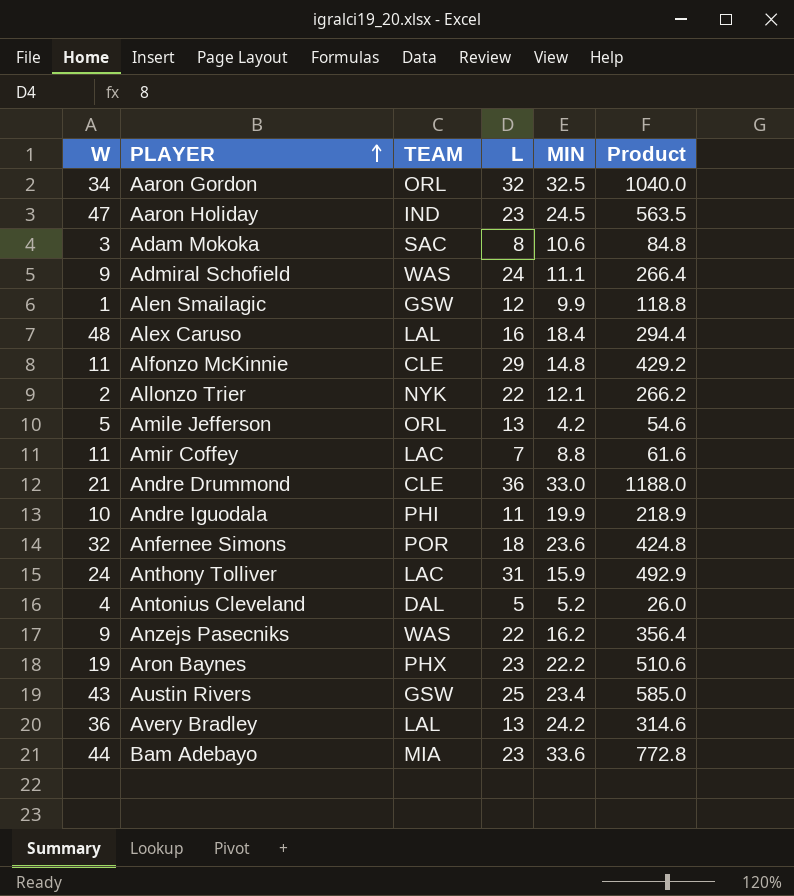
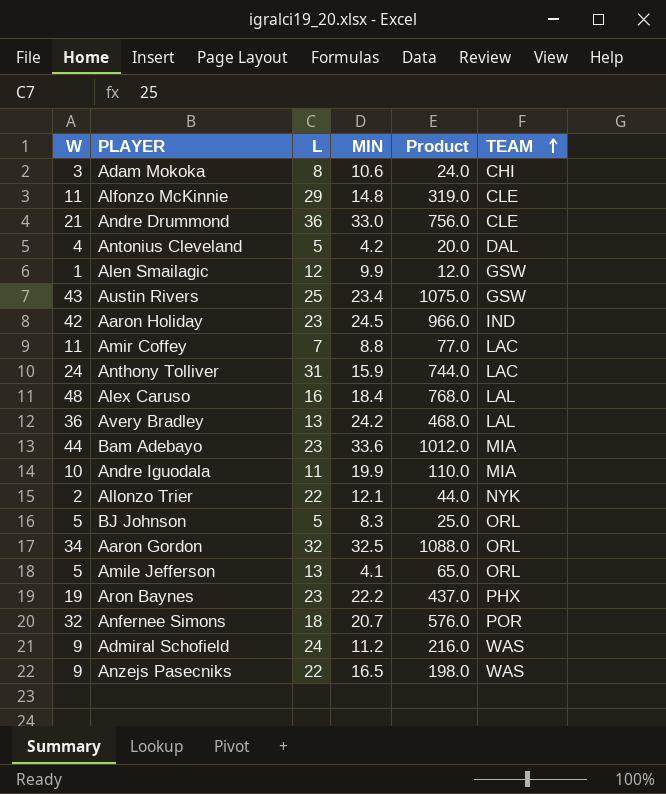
row order: PLAYER ascending -> TEAM ascending
column Product | formula: [L] * [MIN] -> [W] * [L]
column TEAM | position: 3 -> 6
Adam Mokoka | TEAM: SAC -> CHI
Antonius Cleveland | MIN: 5.2 -> 4.2
Aaron Holiday | W: 47 -> 42
Andre Iguodala | TEAM: PHI -> MIA
row BJ Johnson: none -> 5 | 5 | 8.3 | 25.0 | ORL
Amile Jefferson | MIN: 4.2 -> 4.1
Anfernee Simons | MIN: 23.6 -> 20.7
Admiral Schofield | MIN: 11.1 -> 11.2
Anzejs Pasecniks | MIN: 16.2 -> 16.5

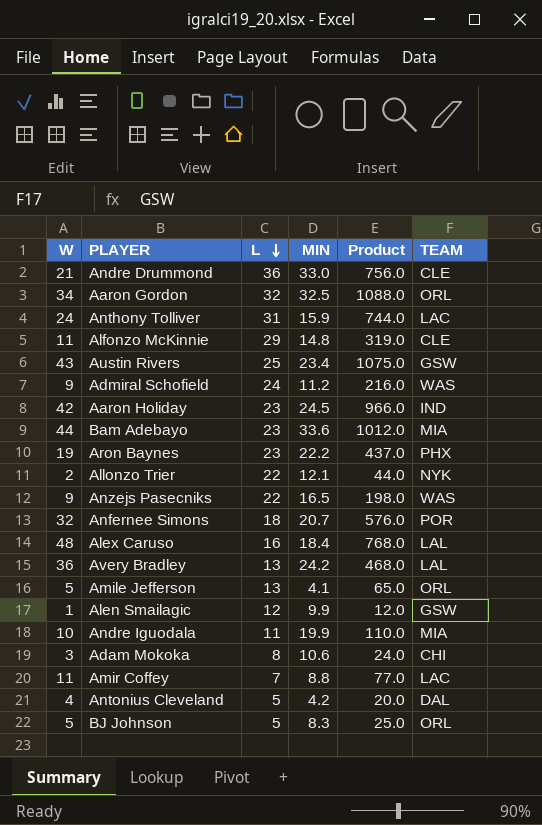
row order: TEAM ascending -> L descending

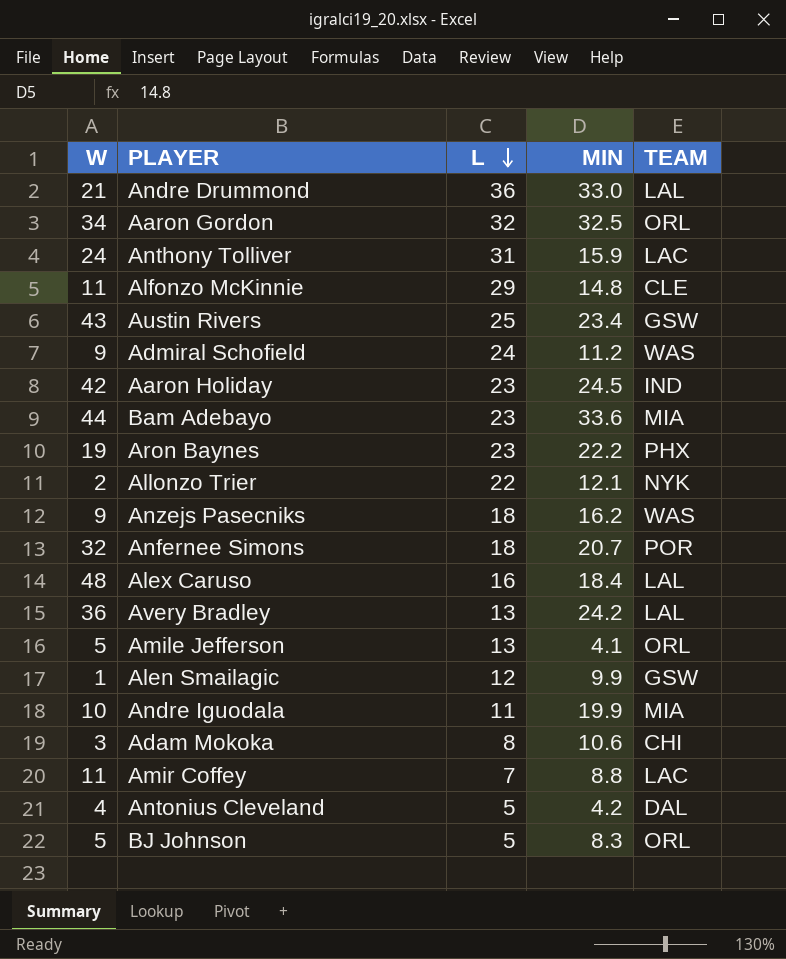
column Product | formula: [W] * [L] -> none
Andre Drummond | TEAM: CLE -> LAL
Anzejs Pasecniks | L: 22 -> 18
Anzejs Pasecniks | MIN: 16.5 -> 16.2

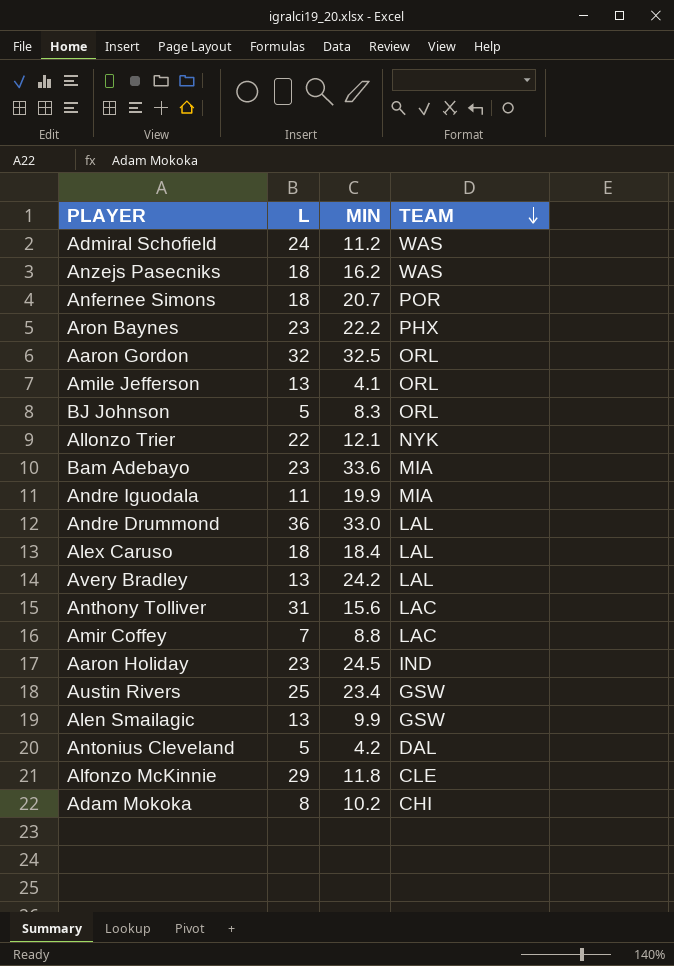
row order: L descending -> TEAM descending
column W | position: 1 -> none
Alex Caruso | L: 16 -> 18
Anthony Tolliver | MIN: 15.9 -> 15.6
Alen Smailagic | L: 12 -> 13
Alfonzo McKinnie | MIN: 14.8 -> 11.8
Adam Mokoka | MIN: 10.6 -> 10.2

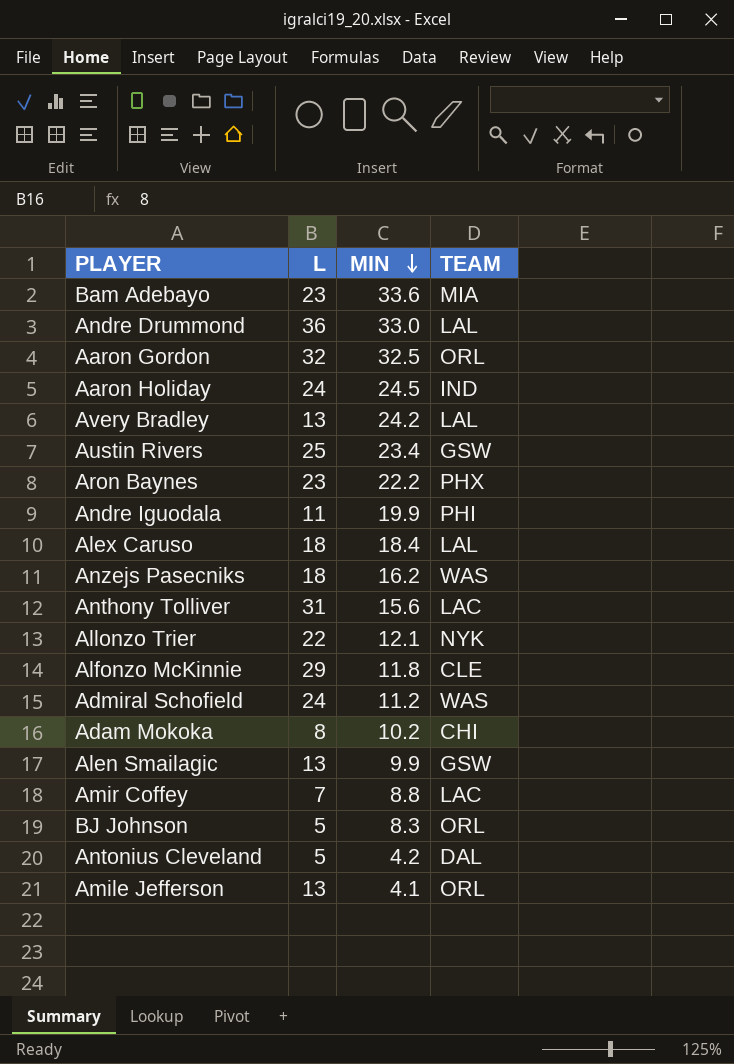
row order: TEAM descending -> MIN descending
row Anfernee Simons: 18 | 20.7 | POR -> none
Aaron Holiday | L: 23 -> 24
Andre Iguodala | TEAM: MIA -> PHI

